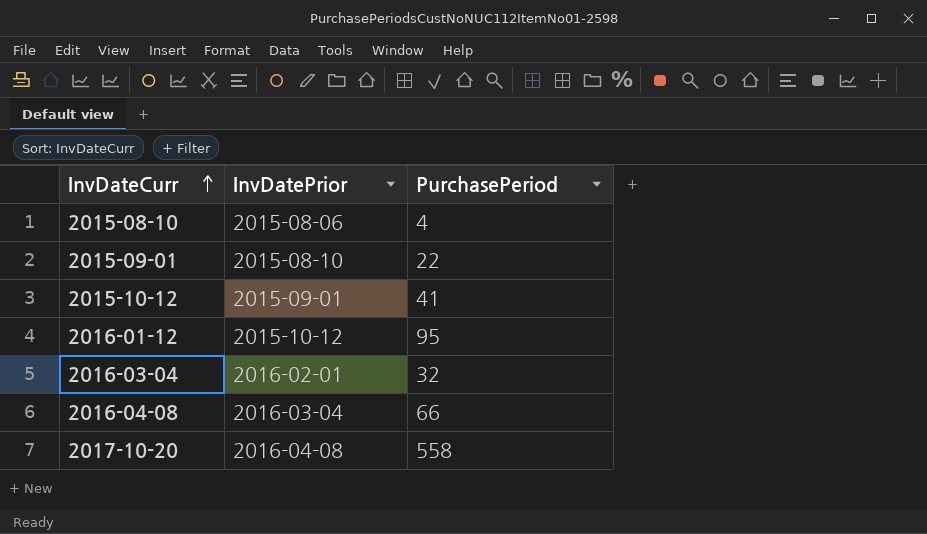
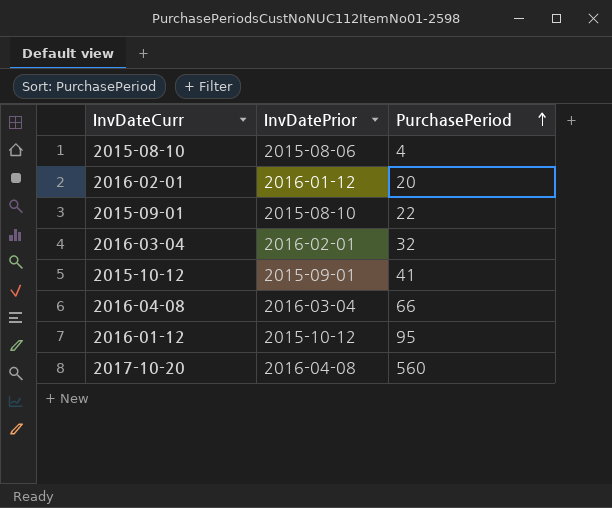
row order: InvDateCurr ascending -> PurchasePeriod ascending
row 2016-02-01: none -> 2016-01-12 | 20
2017-10-20 | PurchasePeriod: 558 -> 560

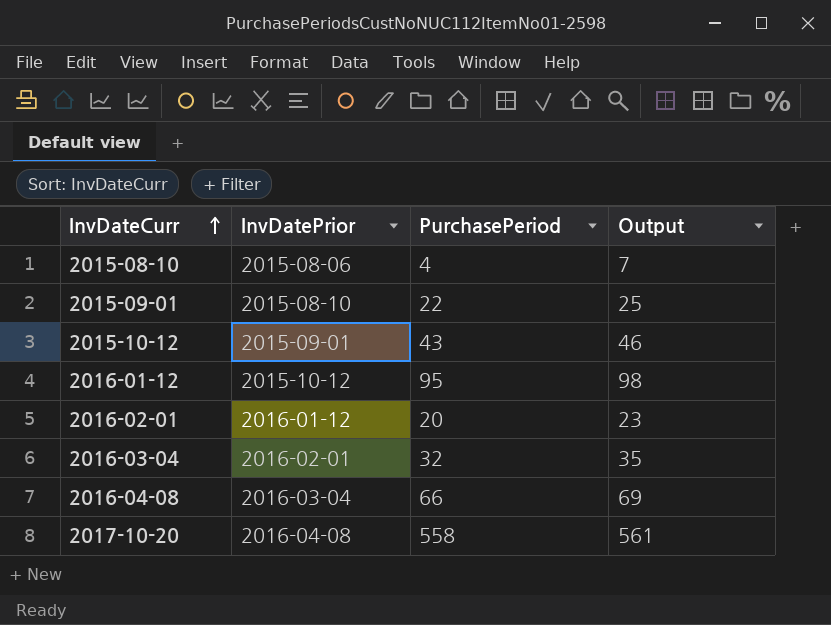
row order: PurchasePeriod ascending -> InvDateCurr ascending
column Output | formula: none -> [PurchasePeriod] + 3
2015-10-12 | PurchasePeriod: 41 -> 43
2017-10-20 | PurchasePeriod: 560 -> 558

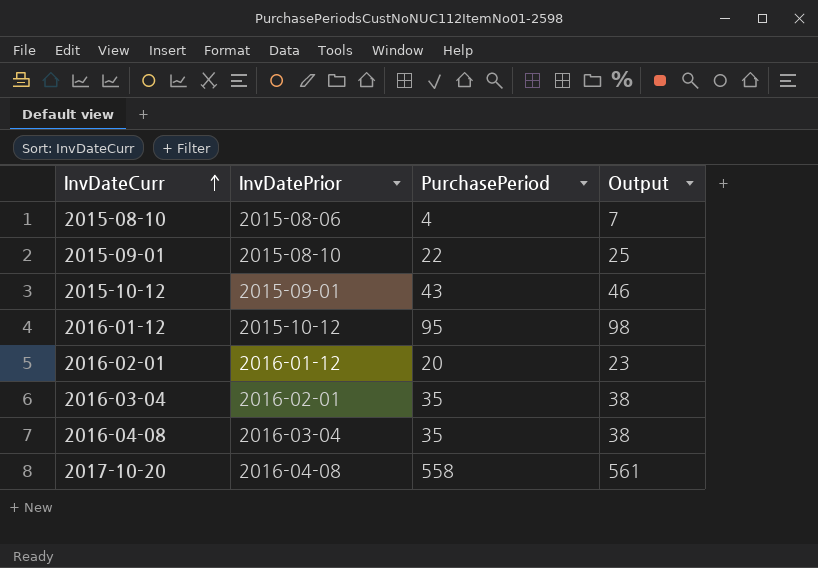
2016-03-04 | PurchasePeriod: 32 -> 35
2016-03-04 | Output: 35 -> 38
2016-04-08 | PurchasePeriod: 66 -> 35
2016-04-08 | Output: 69 -> 38

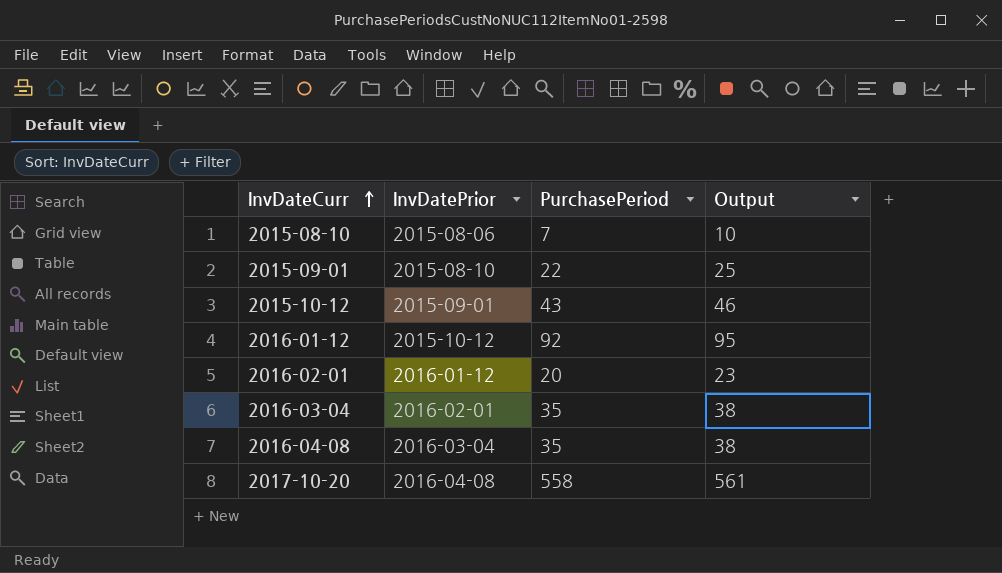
2015-08-10 | PurchasePeriod: 4 -> 7
2015-08-10 | Output: 7 -> 10
2016-01-12 | PurchasePeriod: 95 -> 92
2016-01-12 | Output: 98 -> 95

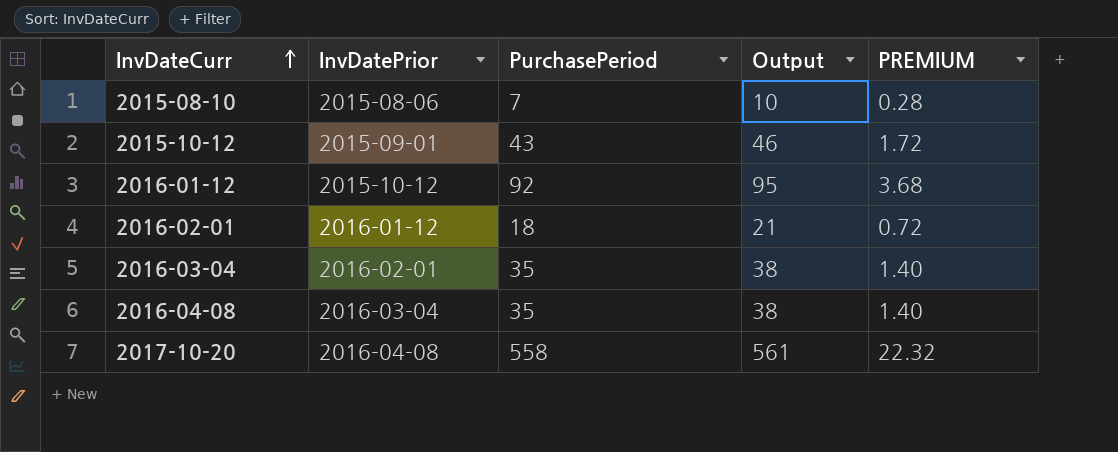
column PREMIUM | formula: none -> [PurchasePeriod] * 0.04
row 2015-09-01: 2015-08-10 | 22 | 25 -> none
2016-02-01 | PurchasePeriod: 20 -> 18
2016-02-01 | Output: 23 -> 21

